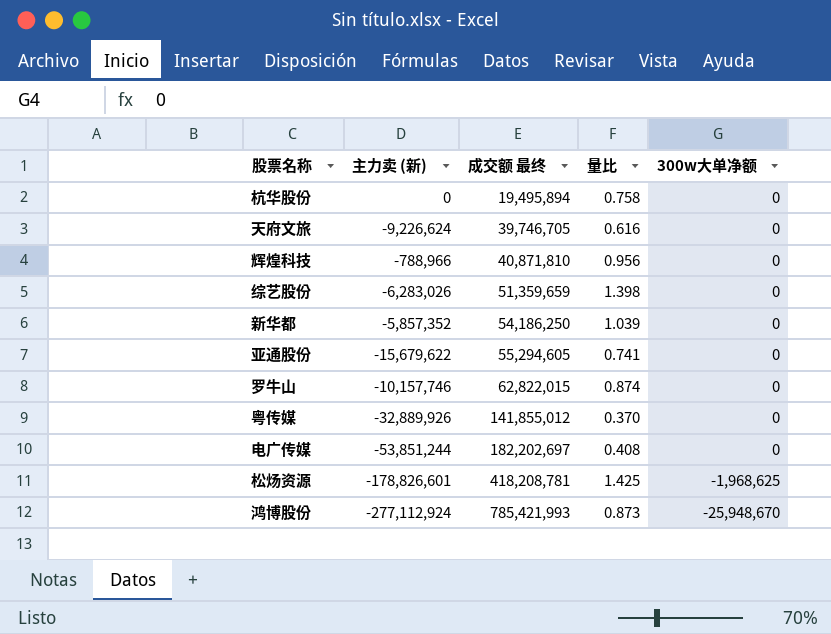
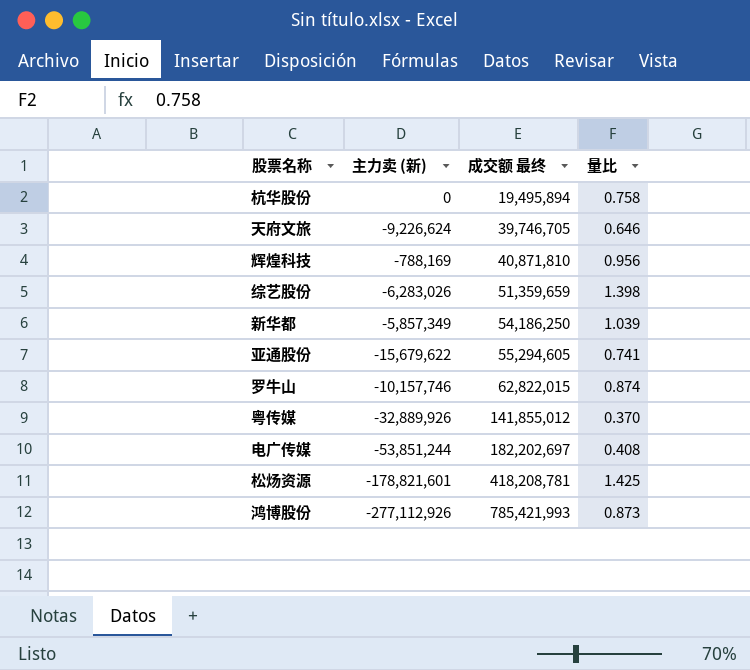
column 300w大单净额 | position: 5 -> none
天府文旅 | 量比: 0.616 -> 0.646
辉煌科技 | 主力卖 (新): -788,966 -> -788,169
新华都 | 主力卖 (新): -5,857,352 -> -5,857,349
松炀资源 | 主力卖 (新): -178,826,601 -> -178,821,601
鸿博股份 | 主力卖 (新): -277,112,924 -> -277,112,926

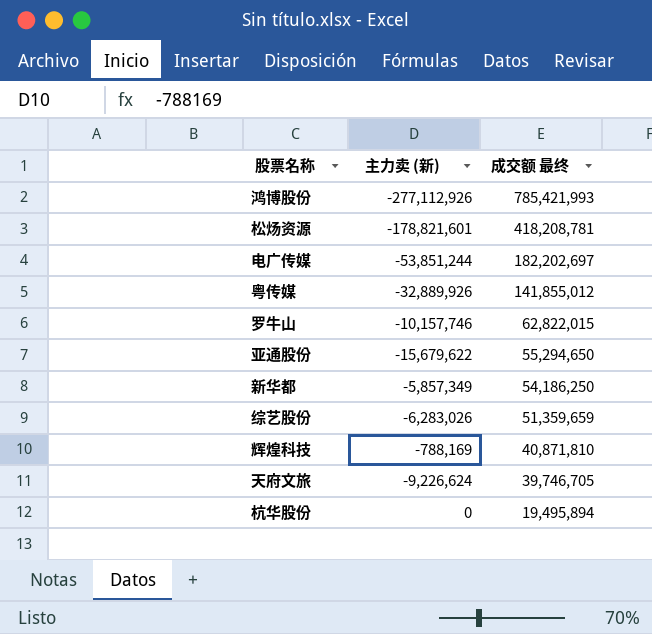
row order: 成交额 最终 ascending -> 成交额 最终 descending
column 量比 | position: 4 -> none
亚通股份 | 成交额 最终: 55,294,605 -> 55,294,650

